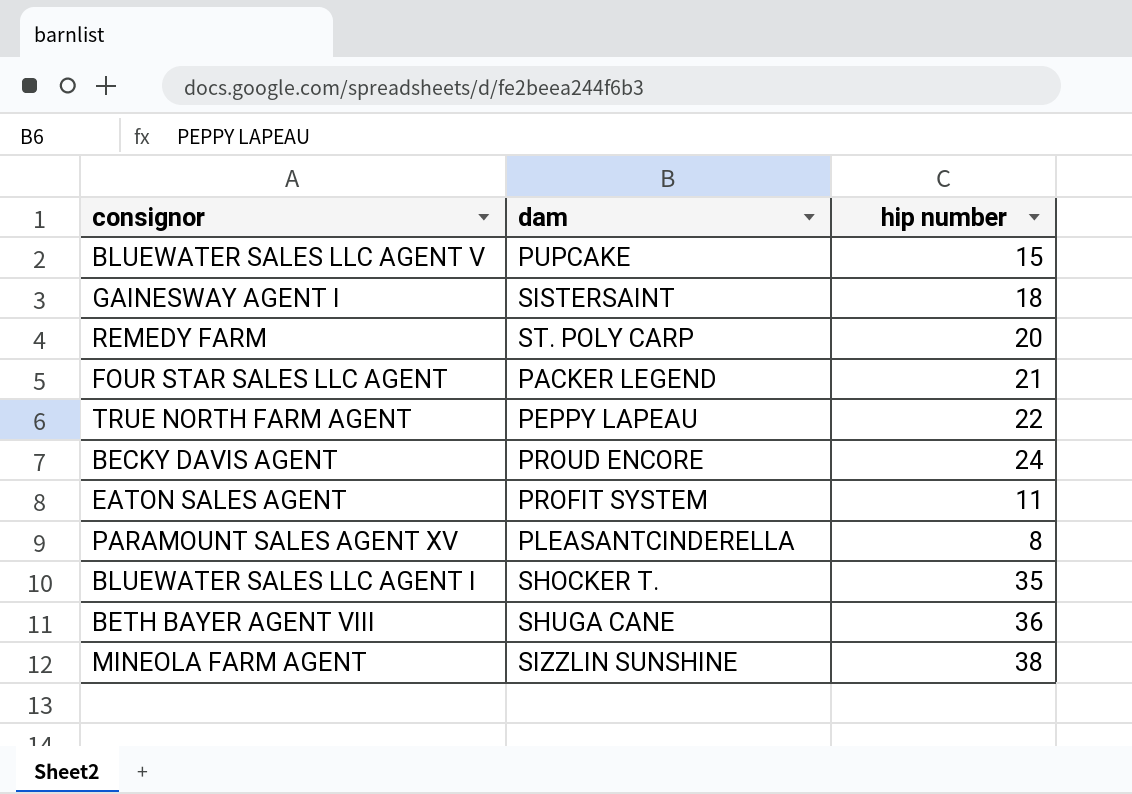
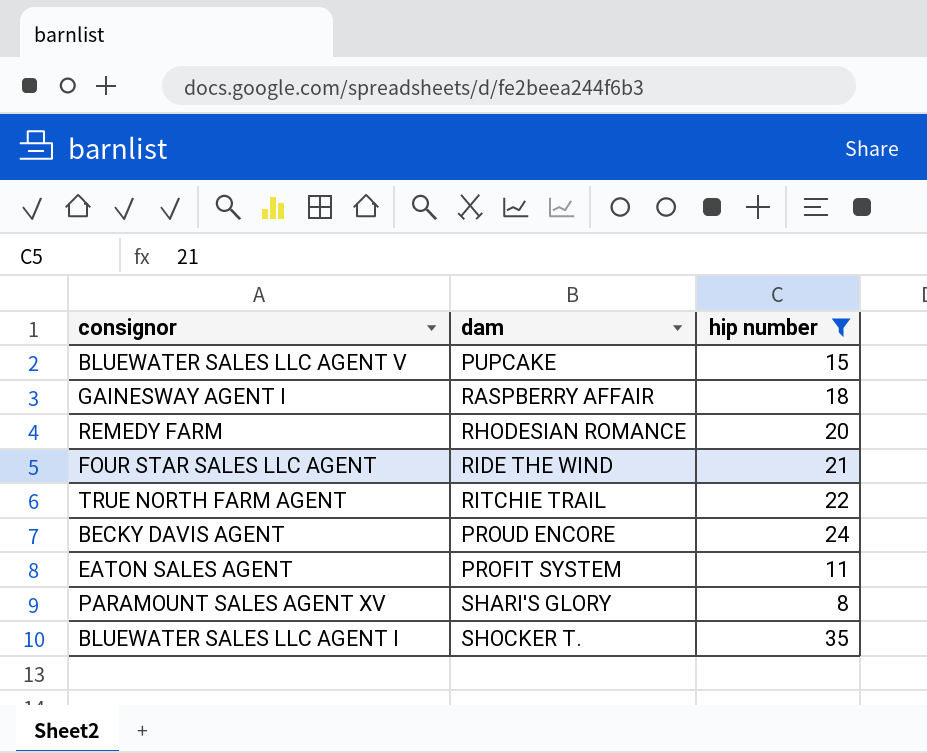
filter: none -> hip number <= 35
GAINESWAY AGENT I | dam: SISTERSAINT -> RASPBERRY AFFAIR
REMEDY FARM | dam: ST. POLY CARP -> RHODESIAN ROMANCE
FOUR STAR SALES LLC AGENT | dam: PACKER LEGEND -> RIDE THE WIND
TRUE NORTH FARM AGENT | dam: PEPPY LAPEAU -> RITCHIE TRAIL
PARAMOUNT SALES AGENT XV | dam: PLEASANTCINDERELLA -> SHARI'S GLORY

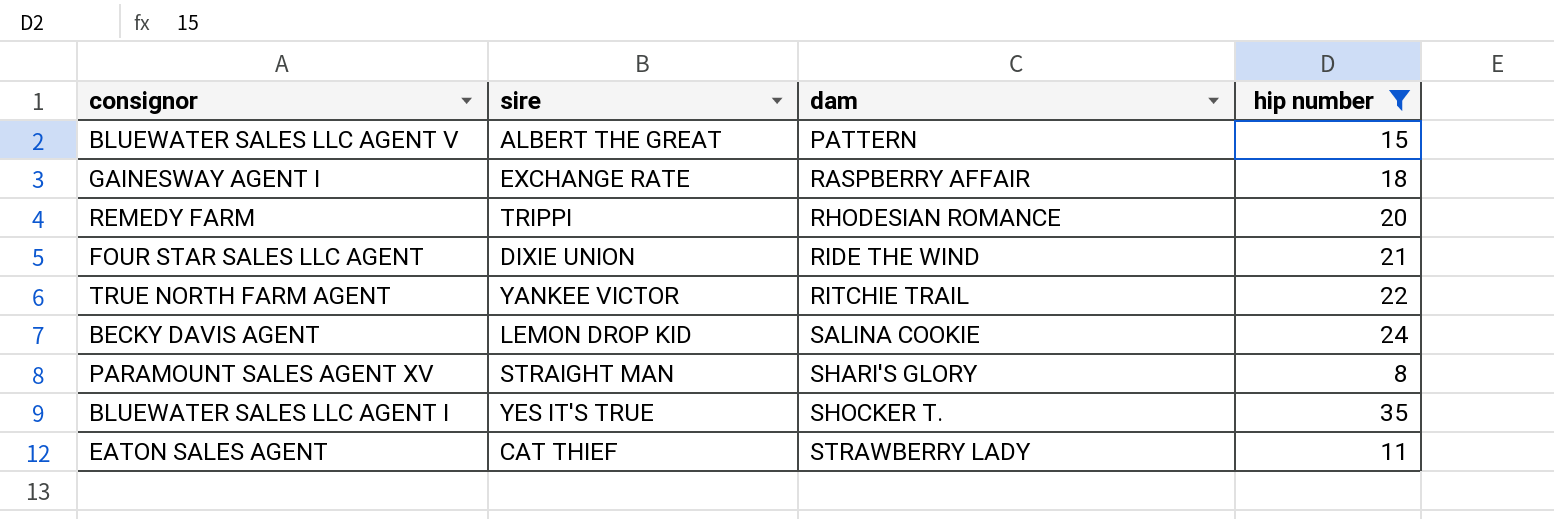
row order: none -> dam ascending
column sire | position: none -> 2
BLUEWATER SALES LLC AGENT V | dam: PUPCAKE -> PATTERN
BECKY DAVIS AGENT | dam: PROUD ENCORE -> SALINA COOKIE
EATON SALES AGENT | dam: PROFIT SYSTEM -> STRAWBERRY LADY

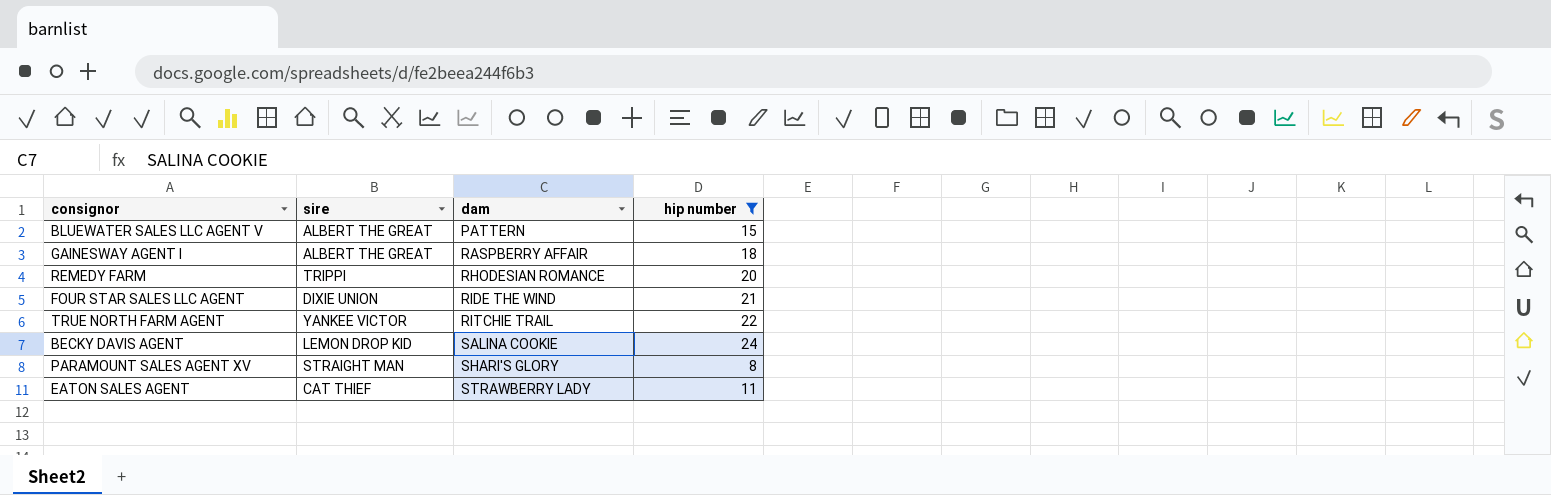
row BLUEWATER SALES LLC AGENT I: YES IT'S TRUE | SHOCKER T. | 35 -> none
GAINESWAY AGENT I | sire: EXCHANGE RATE -> ALBERT THE GREAT

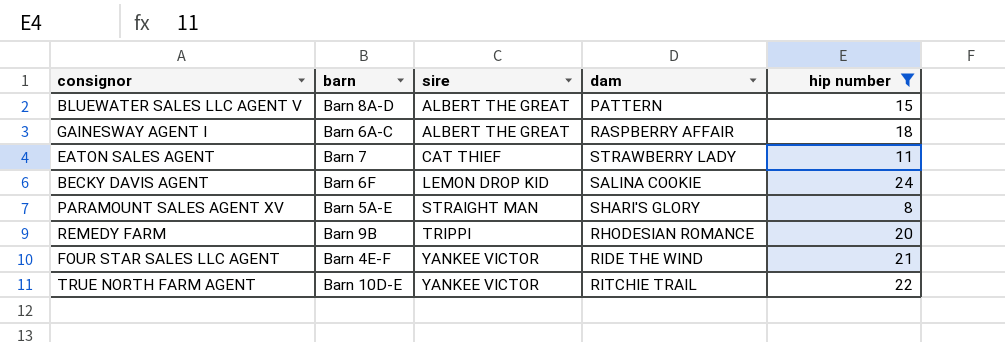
row order: dam ascending -> sire ascending
column barn | position: none -> 2
FOUR STAR SALES LLC AGENT | sire: DIXIE UNION -> YANKEE VICTOR

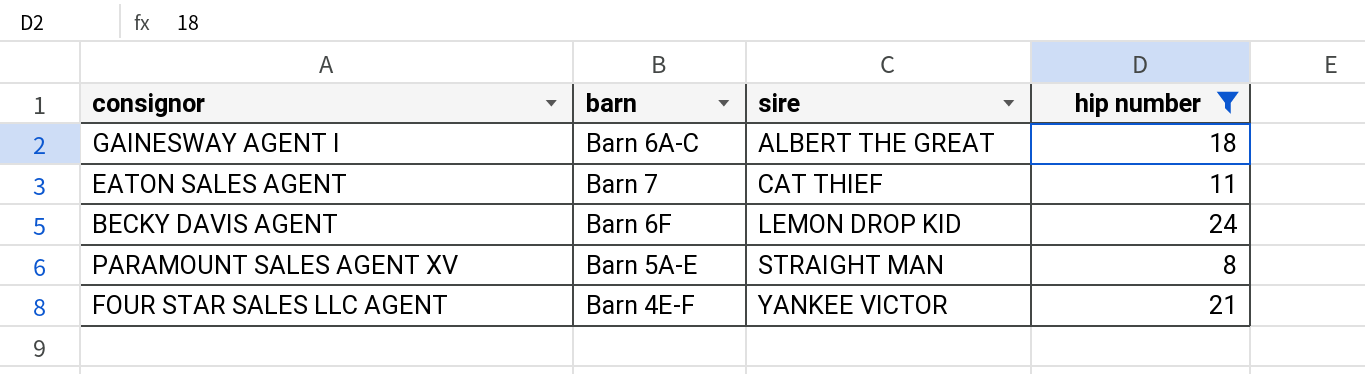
column dam | position: 4 -> none
row BLUEWATER SALES LLC AGENT V: Barn 8A-D | ALBERT THE GREAT | PATTERN | 15 -> none
row REMEDY FARM: Barn 9B | TRIPPI | RHODESIAN ROMANCE | 20 -> none
row TRUE NORTH FARM AGENT: Barn 10D-E | YANKEE VICTOR | RITCHIE TRAIL | 22 -> none

